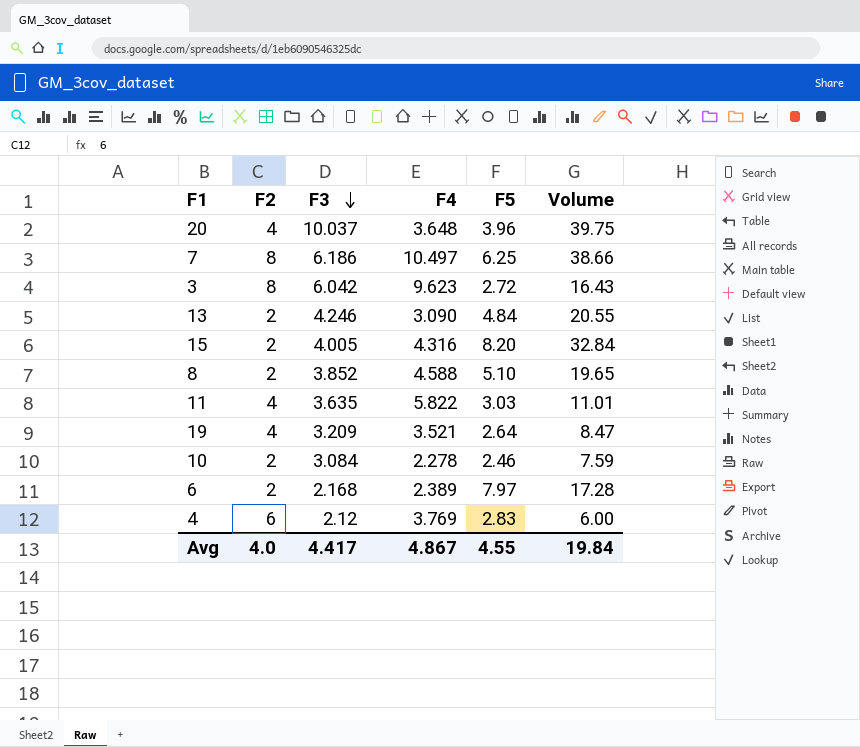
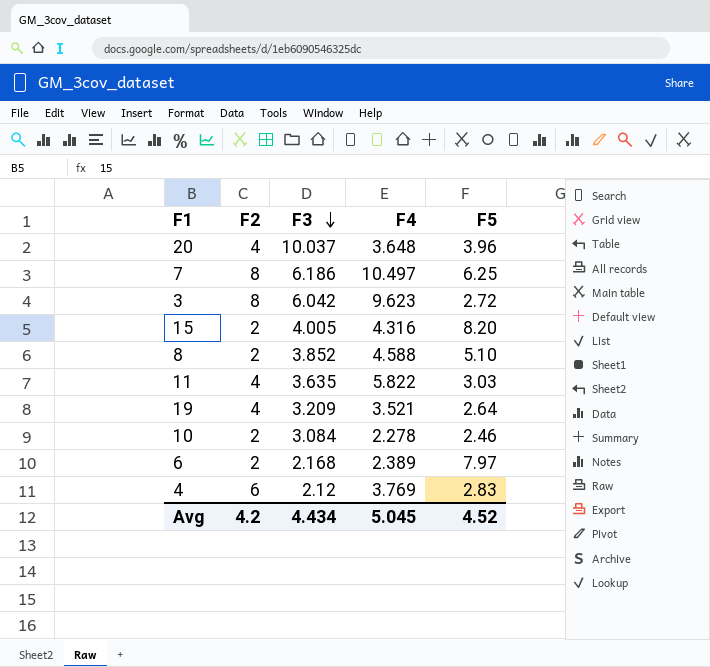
column Volume | formula: [F3] * [F5] -> none
row 13: 2 | 4.246 | 3.090 | 4.84 | 20.55 -> none
Avg | F2: 4.0 -> 4.2
Avg | F3: 4.417 -> 4.434
Avg | F4: 4.867 -> 5.045
Avg | F5: 4.55 -> 4.52

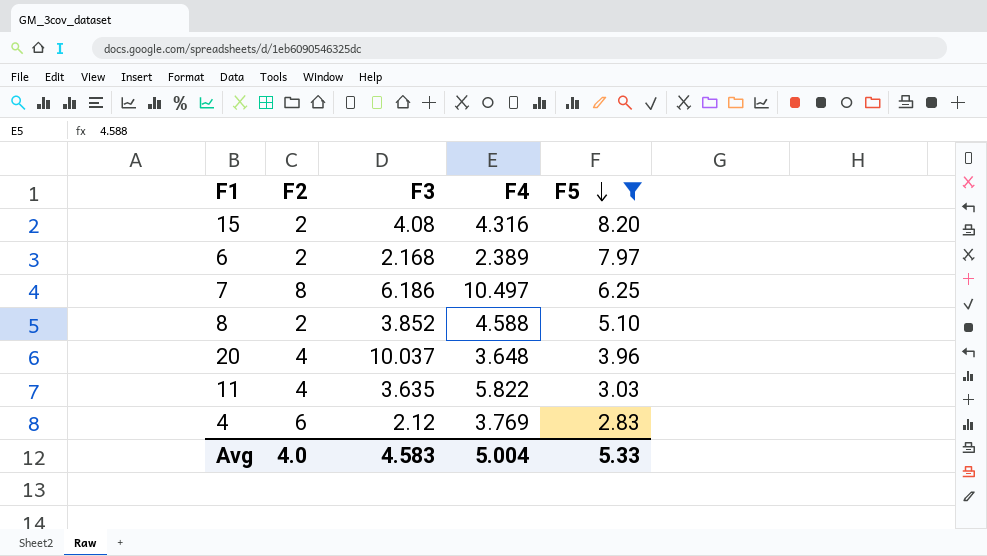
filter: none -> F5 >= 2.83
row order: F3 descending -> F5 descending
15 | F3: 4.005 -> 4.08
Avg | F2: 4.2 -> 4.0
Avg | F3: 4.434 -> 4.583
Avg | F4: 5.045 -> 5.004
Avg | F5: 4.52 -> 5.33

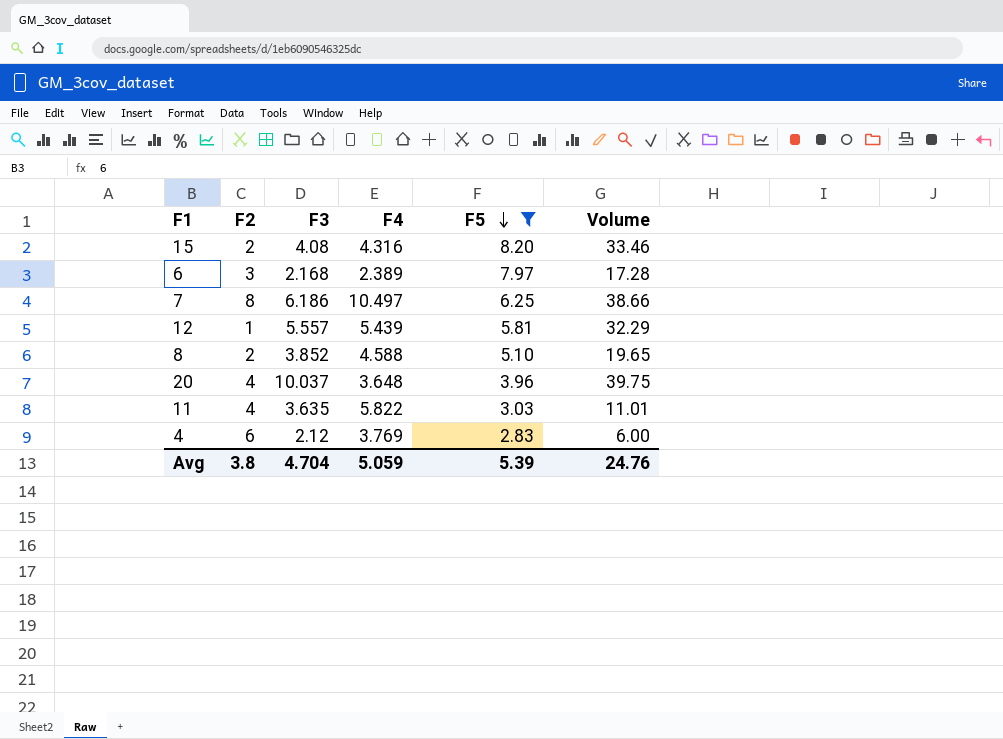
column Volume | formula: none -> [F3] * [F5]
6 | F2: 2 -> 3
row 12: none -> 1 | 5.557 | 5.439 | 5.81 | 32.29
Avg | F2: 4.0 -> 3.8
Avg | F3: 4.583 -> 4.704
Avg | F4: 5.004 -> 5.059
Avg | F5: 5.33 -> 5.39

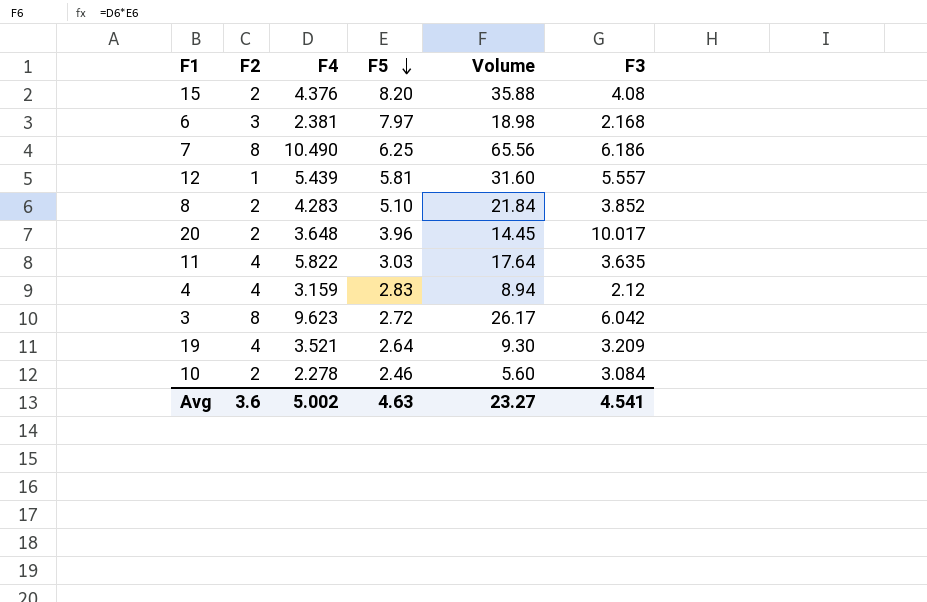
filter: F5 >= 2.83 -> none
column Volume | formula: [F3] * [F5] -> [F4] * [F5]
column F3 | position: 3 -> 6
15 | F4: 4.316 -> 4.376
6 | F4: 2.389 -> 2.381
7 | F4: 10.497 -> 10.490
8 | F4: 4.588 -> 4.283
20 | F2: 4 -> 2
20 | F3: 10.037 -> 10.017
4 | F2: 6 -> 4
4 | F4: 3.769 -> 3.159
Avg | F2: 3.8 -> 3.6
Avg | F4: 5.059 -> 5.002
Avg | F5: 5.39 -> 4.63
Avg | Volume: 24.76 -> 23.27
Avg | F3: 4.704 -> 4.541

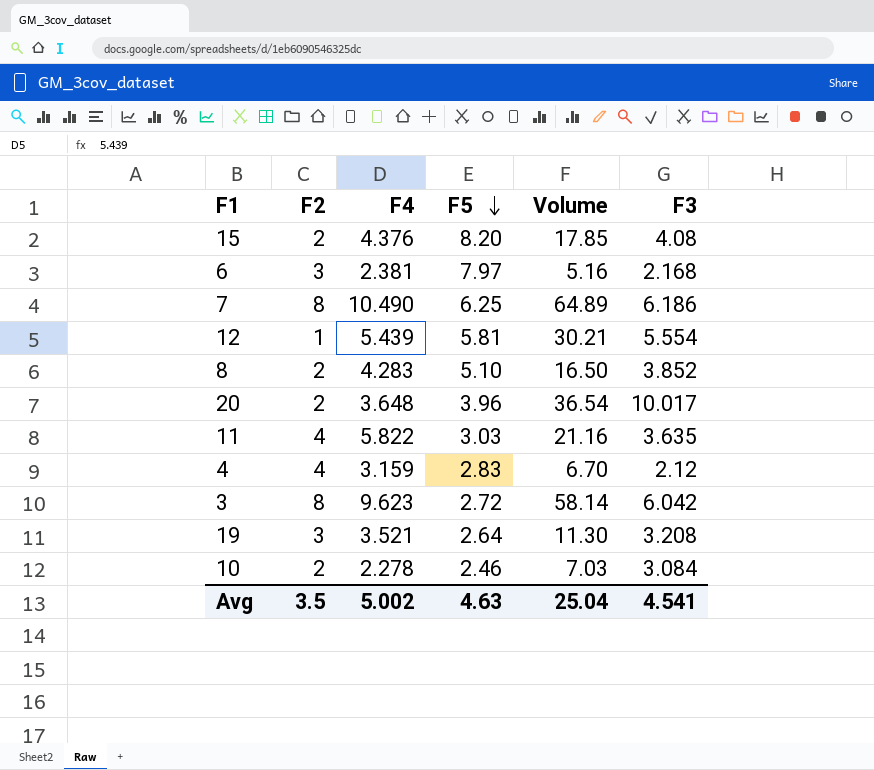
column Volume | formula: [F4] * [F5] -> [F4] * [F3]
12 | F3: 5.557 -> 5.554
19 | F2: 4 -> 3
19 | F3: 3.209 -> 3.208
Avg | F2: 3.6 -> 3.5
Avg | Volume: 23.27 -> 25.04

